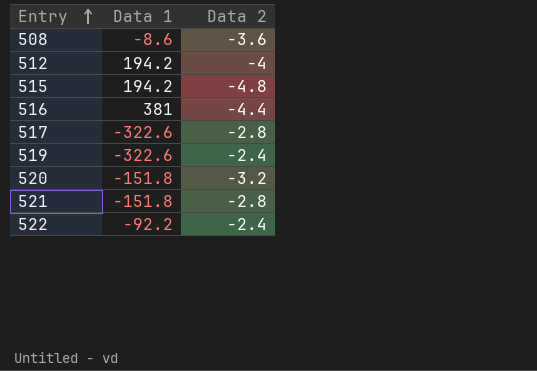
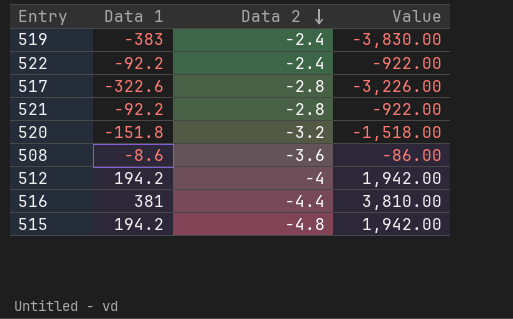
row order: Entry ascending -> Data 2 descending
column Value | formula: none -> [Data 1] * 10
519 | Data 1: -322.6 -> -383
521 | Data 1: -151.8 -> -92.2

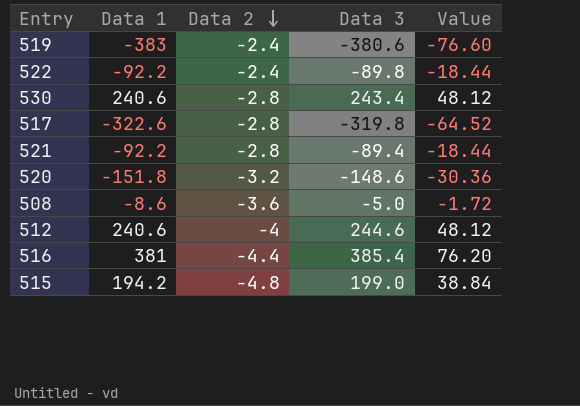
column Data 3 | formula: none -> [Data 1] - [Data 2]
column Value | formula: [Data 1] * 10 -> [Data 1] * 0.2
row 530: none -> 240.6 | -2.8 | 243.4 | 48.12
512 | Data 1: 194.2 -> 240.6

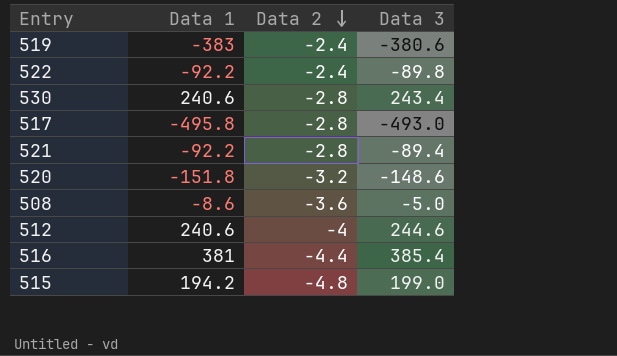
column Value | formula: [Data 1] * 0.2 -> none
517 | Data 1: -322.6 -> -495.8
517 | Data 3: -319.8 -> -493.0

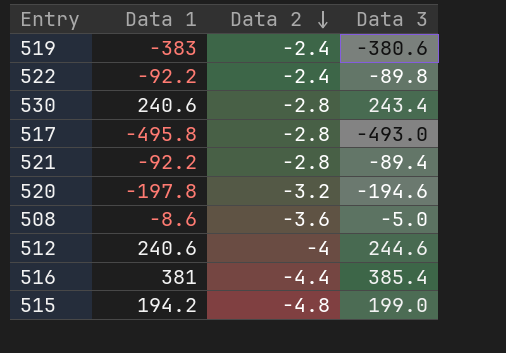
520 | Data 1: -151.8 -> -197.8
520 | Data 3: -148.6 -> -194.6

